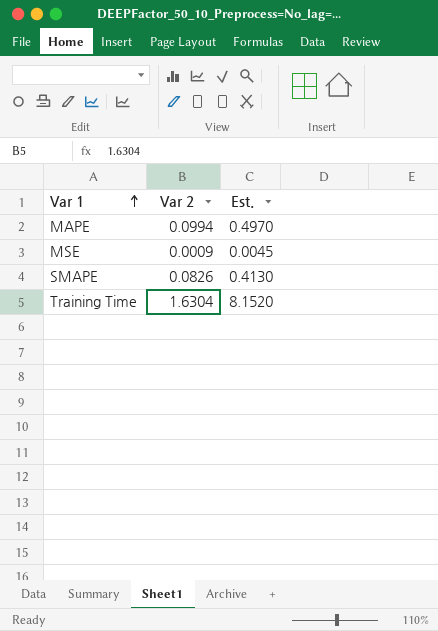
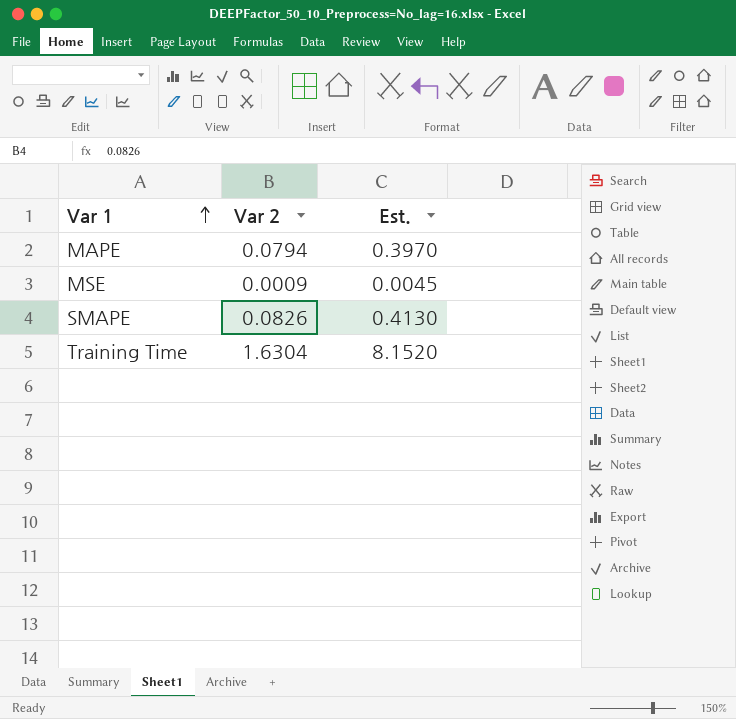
MAPE | Var 2: 0.0994 -> 0.0794
MAPE | Est.: 0.4970 -> 0.3970

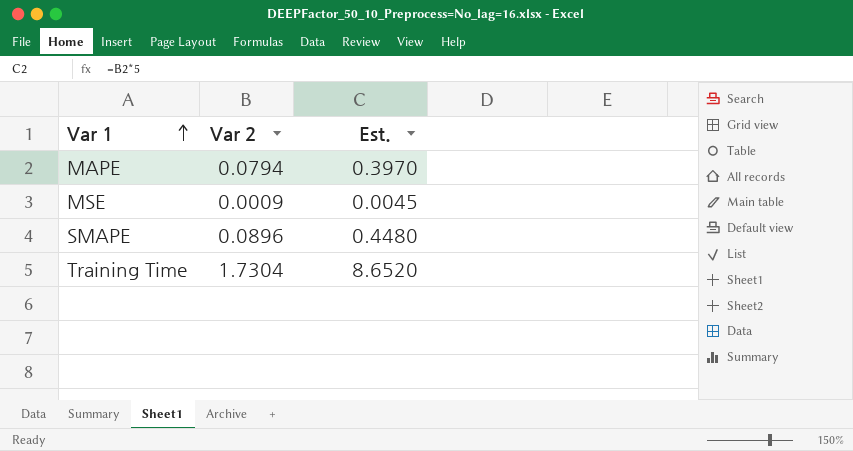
SMAPE | Var 2: 0.0826 -> 0.0896
SMAPE | Est.: 0.4130 -> 0.4480
Training Time | Var 2: 1.6304 -> 1.7304
Training Time | Est.: 8.1520 -> 8.6520

